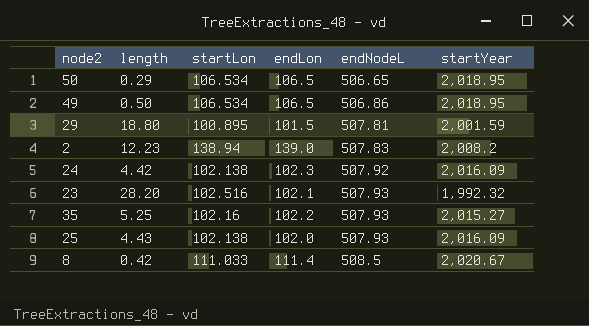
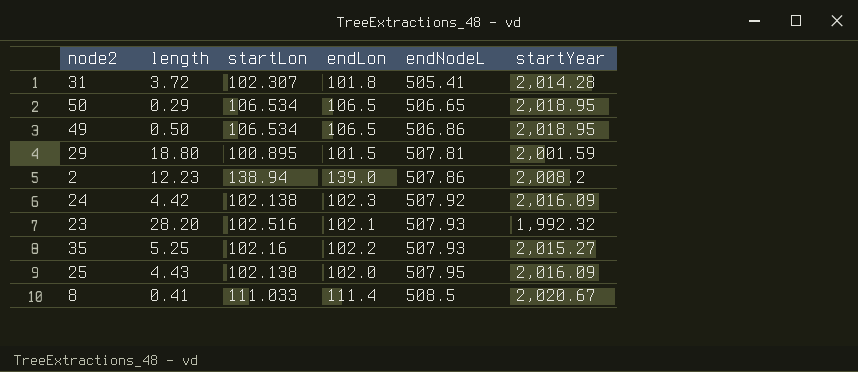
row 31: none -> 3.72 | 102.307 | 101.8 | 505.41 | 2,014.28
2 | endNodeL: 507.83 -> 507.86
25 | endNodeL: 507.93 -> 507.95
8 | length: 0.42 -> 0.41

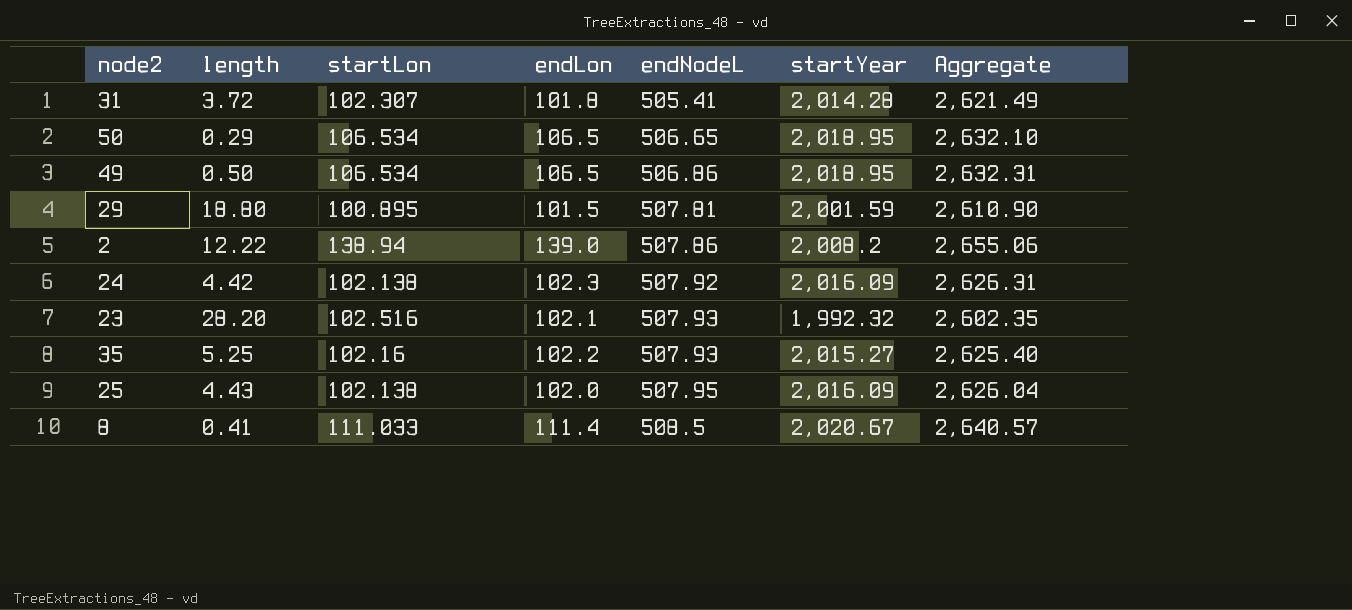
column Aggregate | formula: none -> [endLon] + [endNodeL] + [startYear]
2 | length: 12.23 -> 12.22

